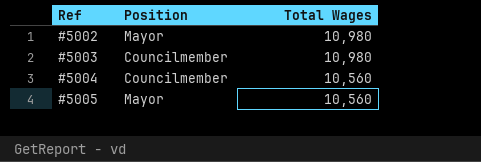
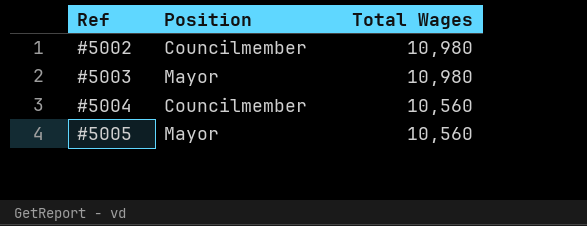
#5002 | Position: Mayor -> Councilmember
#5003 | Position: Councilmember -> Mayor

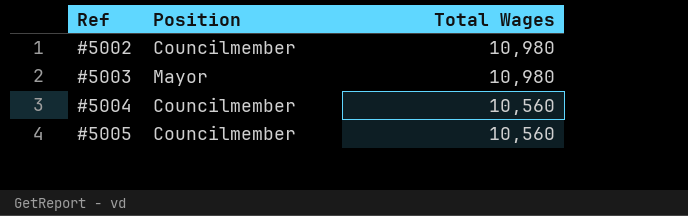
#5005 | Position: Mayor -> Councilmember

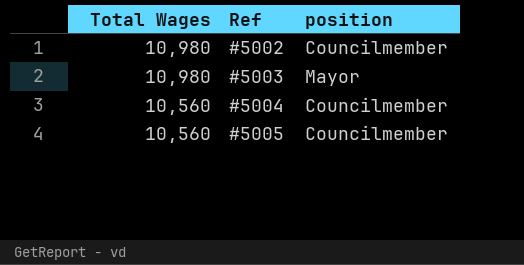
column Total Wages | position: 3 -> 1
column name: Position -> position

